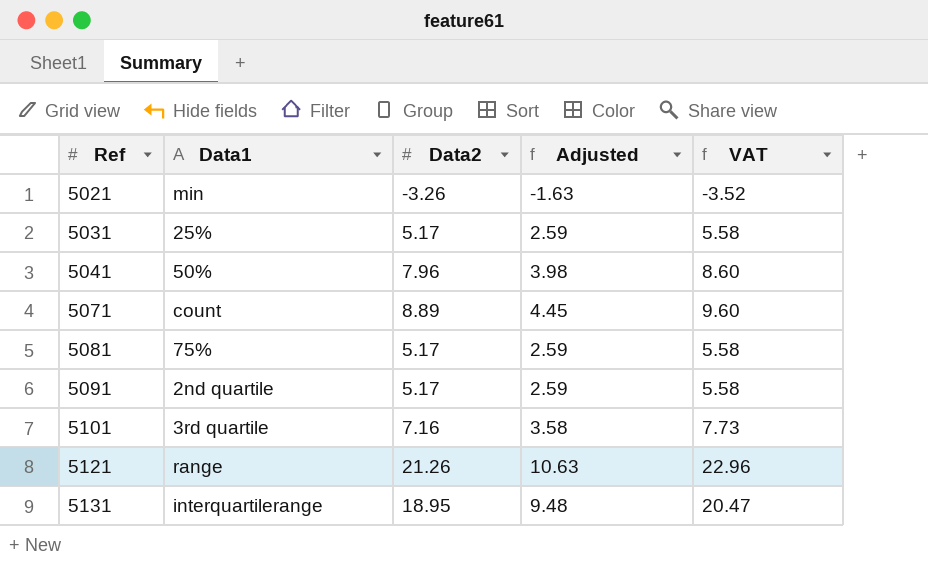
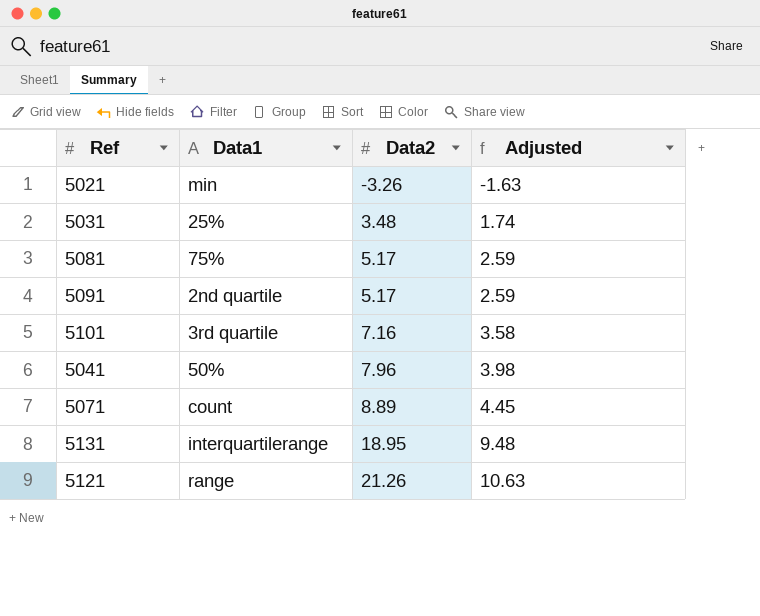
row order: Ref ascending -> Data2 ascending
column VAT | formula: [Data2] * 1.08 -> none
5031 | Data2: 5.17 -> 3.48
5031 | Adjusted: 2.59 -> 1.74

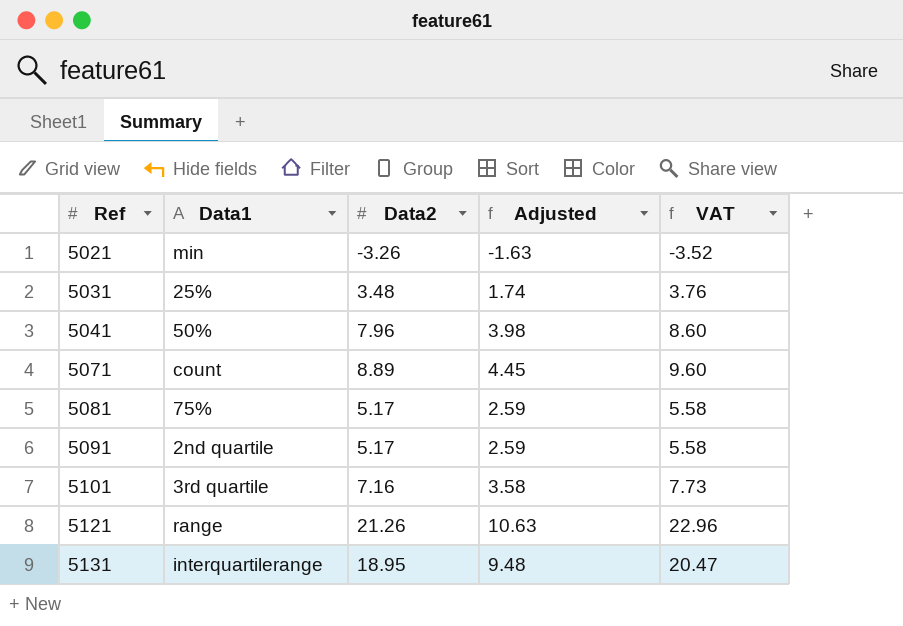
row order: Data2 ascending -> Ref ascending
column VAT | formula: none -> [Data2] * 1.08

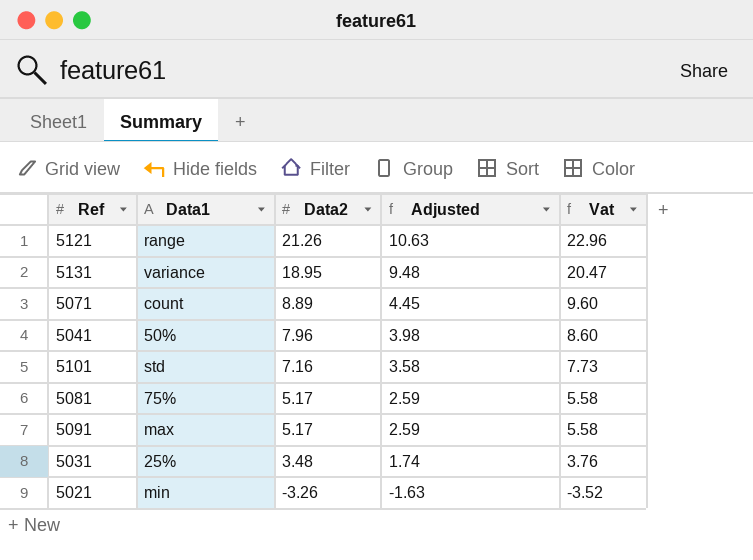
row order: Ref ascending -> Data2 descending
column name: VAT -> Vat
5131 | Data1: interquartilerange -> variance
5101 | Data1: 3rd quartile -> std
5091 | Data1: 2nd quartile -> max

